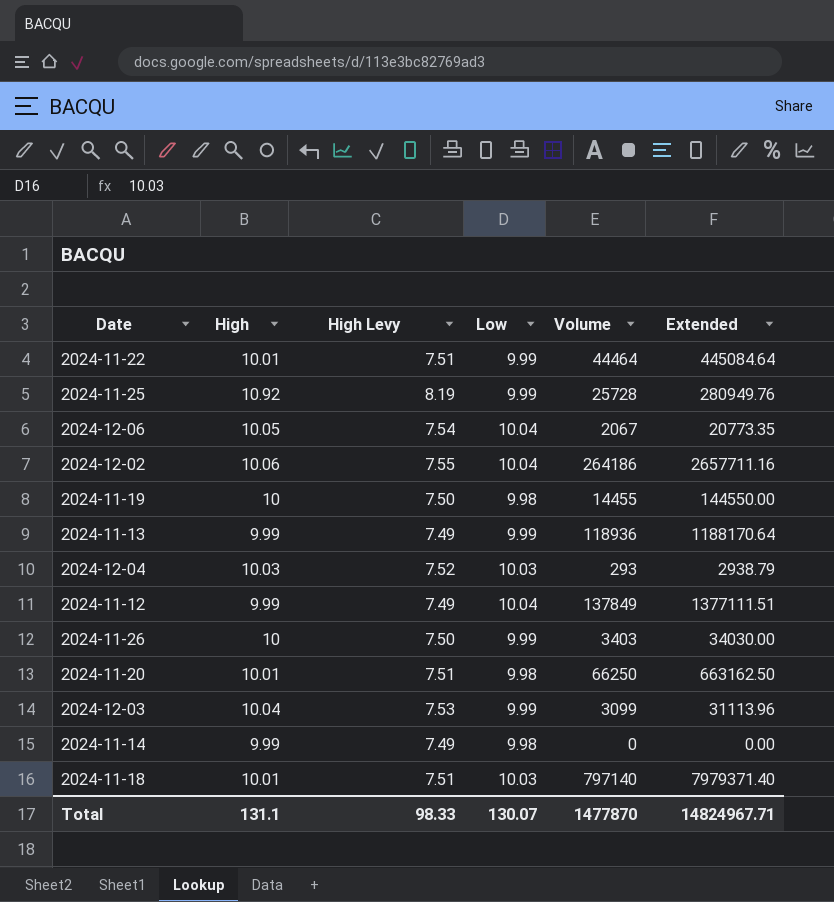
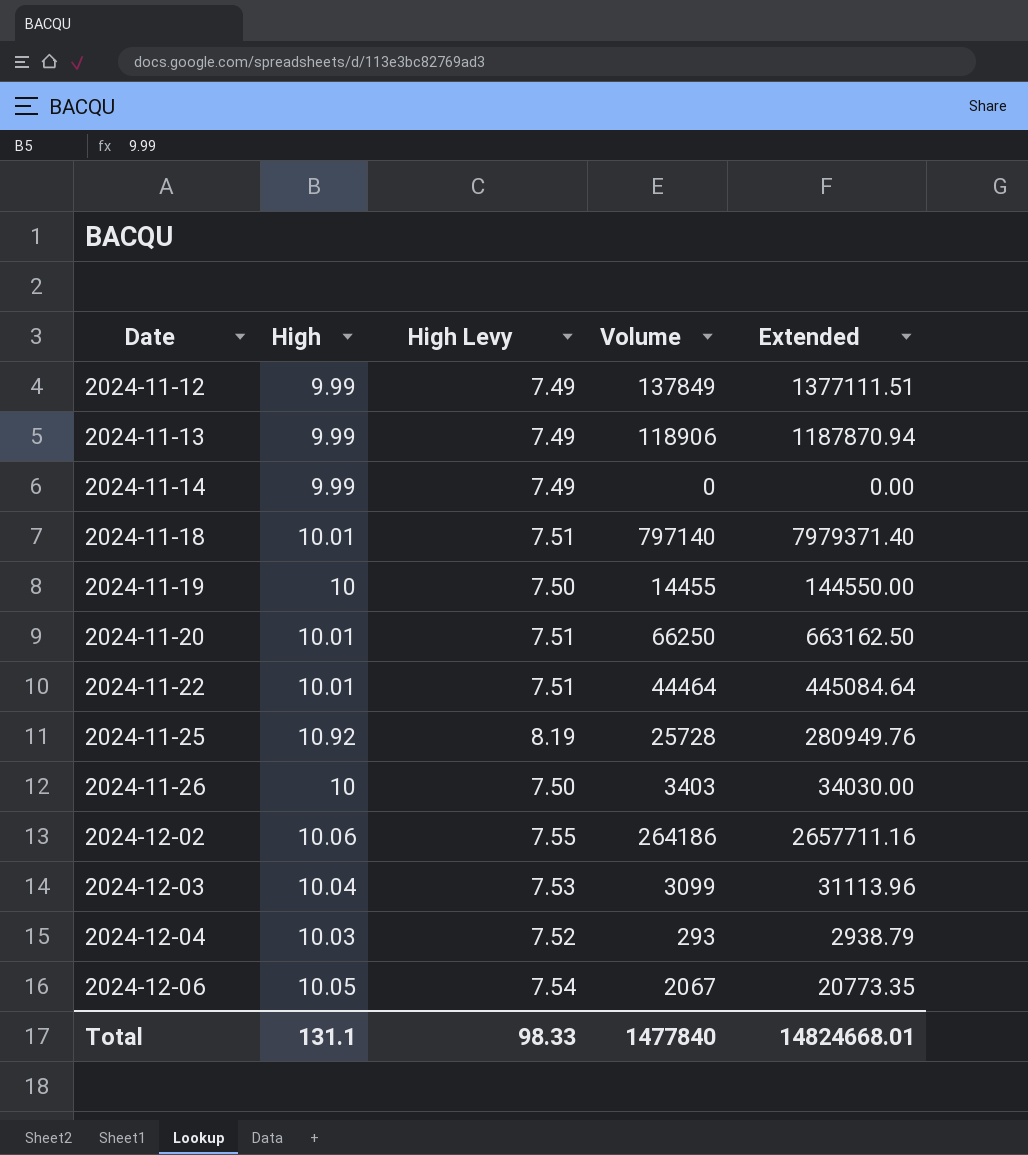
row order: none -> Date ascending
column Low | position: 4 -> none
2024-11-13 | Volume: 118936 -> 118906
2024-11-13 | Extended: 1188170.64 -> 1187870.94
Total | Volume: 1477870 -> 1477840
Total | Extended: 14824967.71 -> 14824668.01

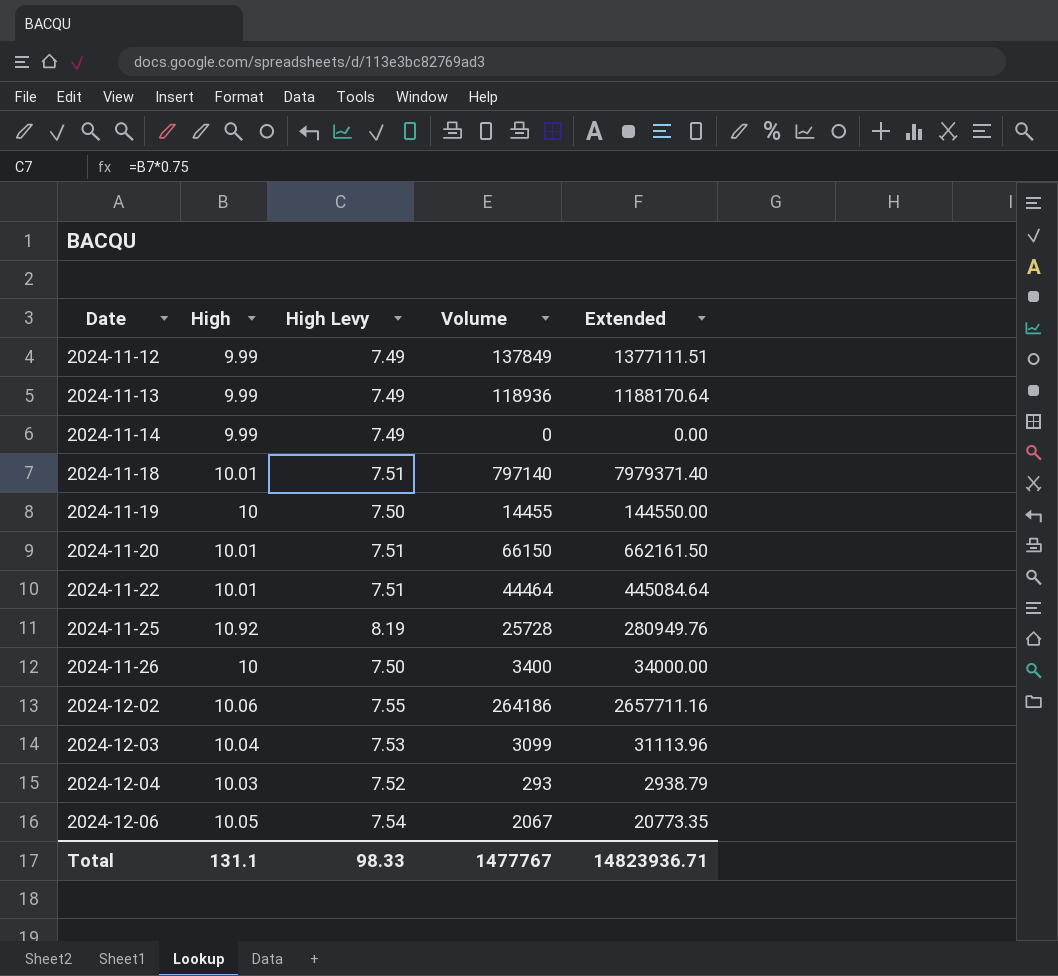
2024-11-13 | Volume: 118906 -> 118936
2024-11-13 | Extended: 1187870.94 -> 1188170.64
2024-11-20 | Volume: 66250 -> 66150
2024-11-20 | Extended: 663162.50 -> 662161.50
2024-11-26 | Volume: 3403 -> 3400
2024-11-26 | Extended: 34030.00 -> 34000.00
Total | Volume: 1477840 -> 1477767
Total | Extended: 14824668.01 -> 14823936.71

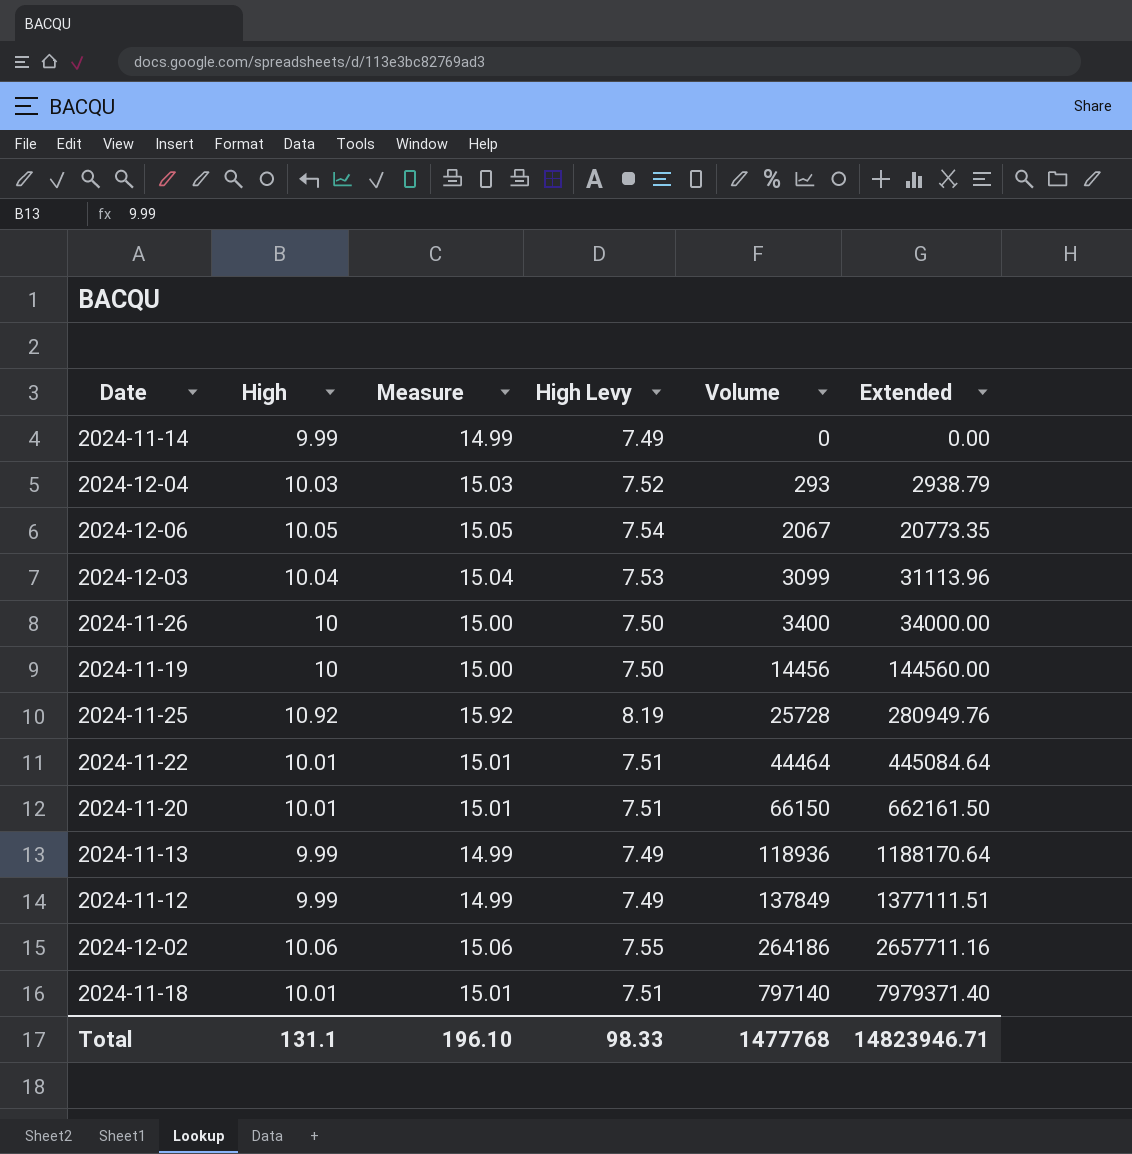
row order: Date ascending -> Volume ascending
column Measure | formula: none -> [High] + 5
2024-11-19 | Volume: 14455 -> 14456
2024-11-19 | Extended: 144550.00 -> 144560.00
Total | Volume: 1477767 -> 1477768
Total | Extended: 14823936.71 -> 14823946.71

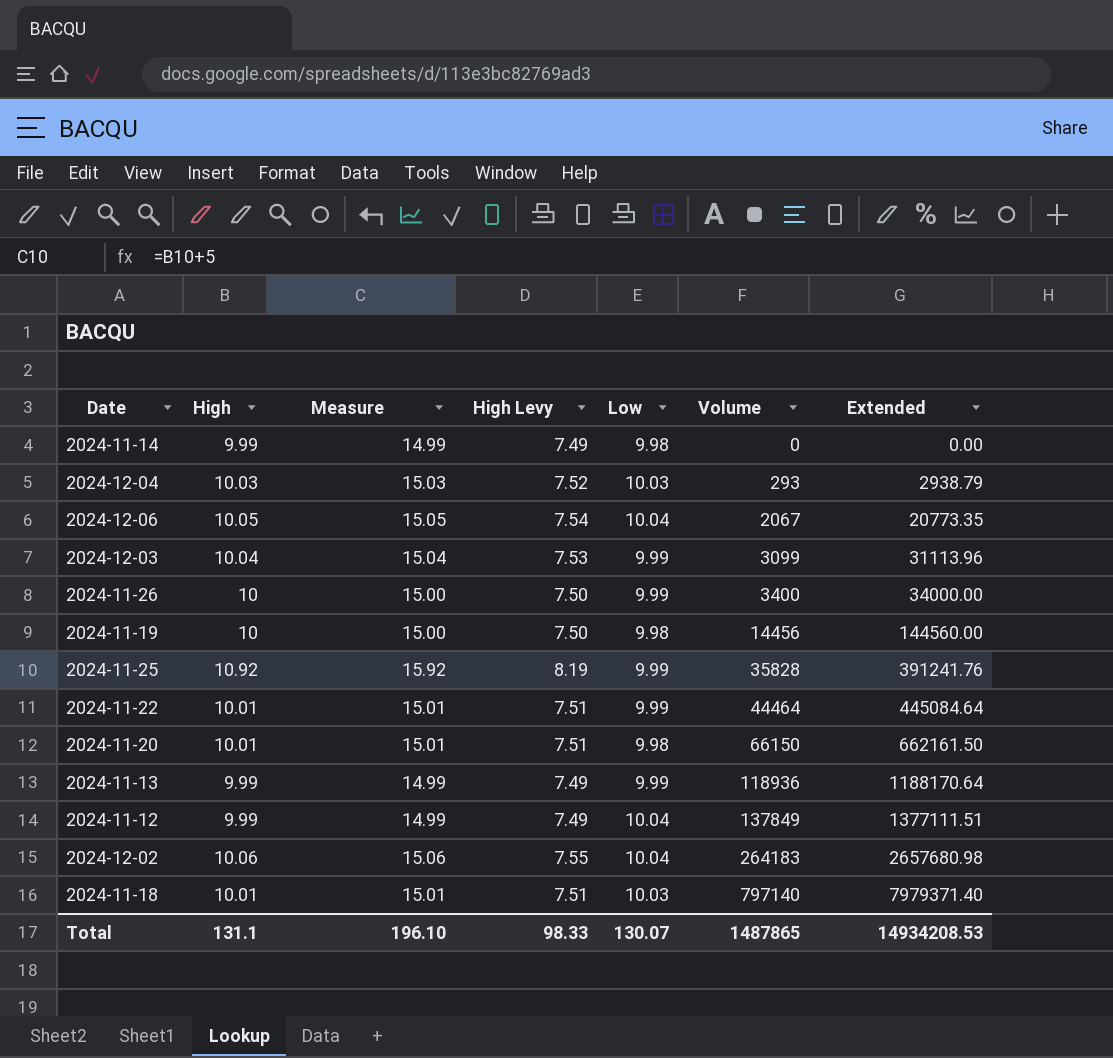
column Low | position: none -> 5
2024-11-25 | Volume: 25728 -> 35828
2024-11-25 | Extended: 280949.76 -> 391241.76
2024-12-02 | Volume: 264186 -> 264183
2024-12-02 | Extended: 2657711.16 -> 2657680.98
Total | Volume: 1477768 -> 1487865
Total | Extended: 14823946.71 -> 14934208.53

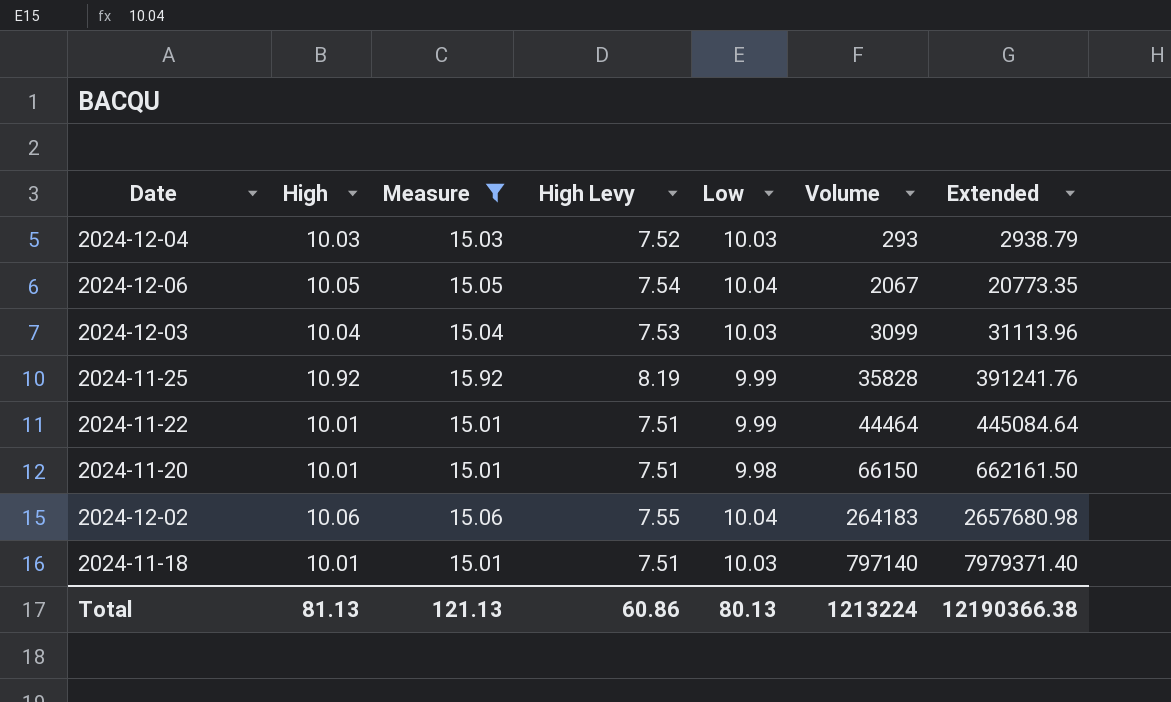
filter: none -> Measure >= 15.01
2024-12-03 | Low: 9.99 -> 10.03
Total | High: 131.1 -> 81.13
Total | Measure: 196.10 -> 121.13
Total | High Levy: 98.33 -> 60.86
Total | Low: 130.07 -> 80.13
Total | Volume: 1487865 -> 1213224
Total | Extended: 14934208.53 -> 12190366.38

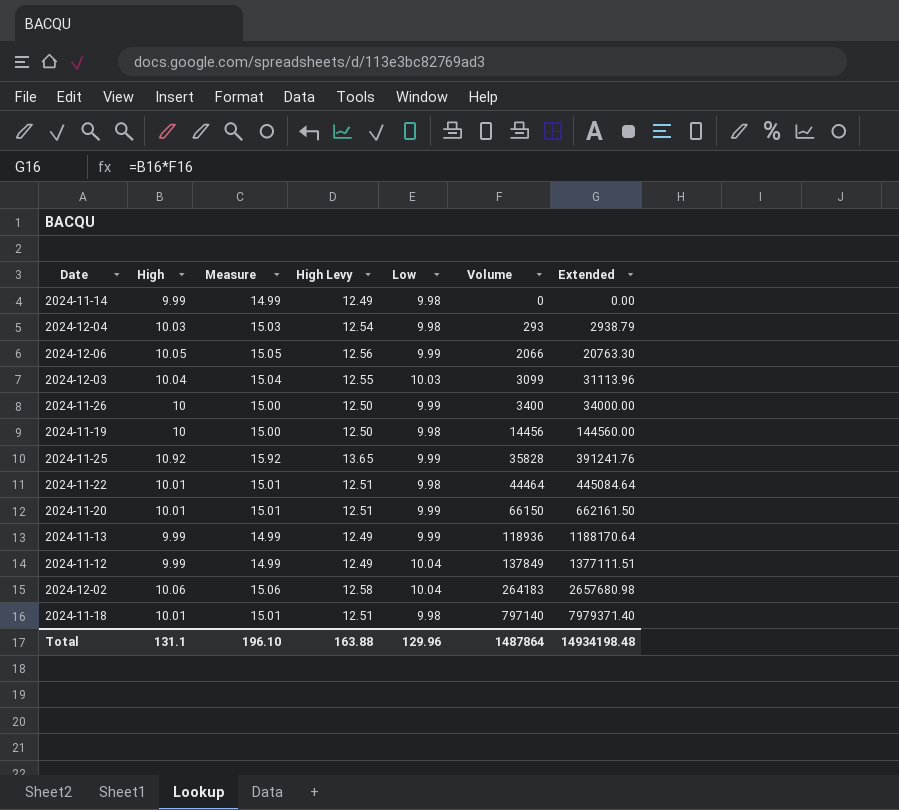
filter: Measure >= 15.01 -> none
column High Levy | formula: [High] * 0.75 -> [High] * 1.25
2024-12-04 | Low: 10.03 -> 9.98
2024-12-06 | Low: 10.04 -> 9.99
2024-12-06 | Volume: 2067 -> 2066
2024-12-06 | Extended: 20773.35 -> 20763.30
2024-11-22 | Low: 9.99 -> 9.98
2024-11-20 | Low: 9.98 -> 9.99
2024-11-18 | Low: 10.03 -> 9.98
Total | High: 81.13 -> 131.1
Total | Measure: 121.13 -> 196.10
Total | High Levy: 60.86 -> 163.88
Total | Low: 80.13 -> 129.96
Total | Volume: 1213224 -> 1487864
Total | Extended: 12190366.38 -> 14934198.48

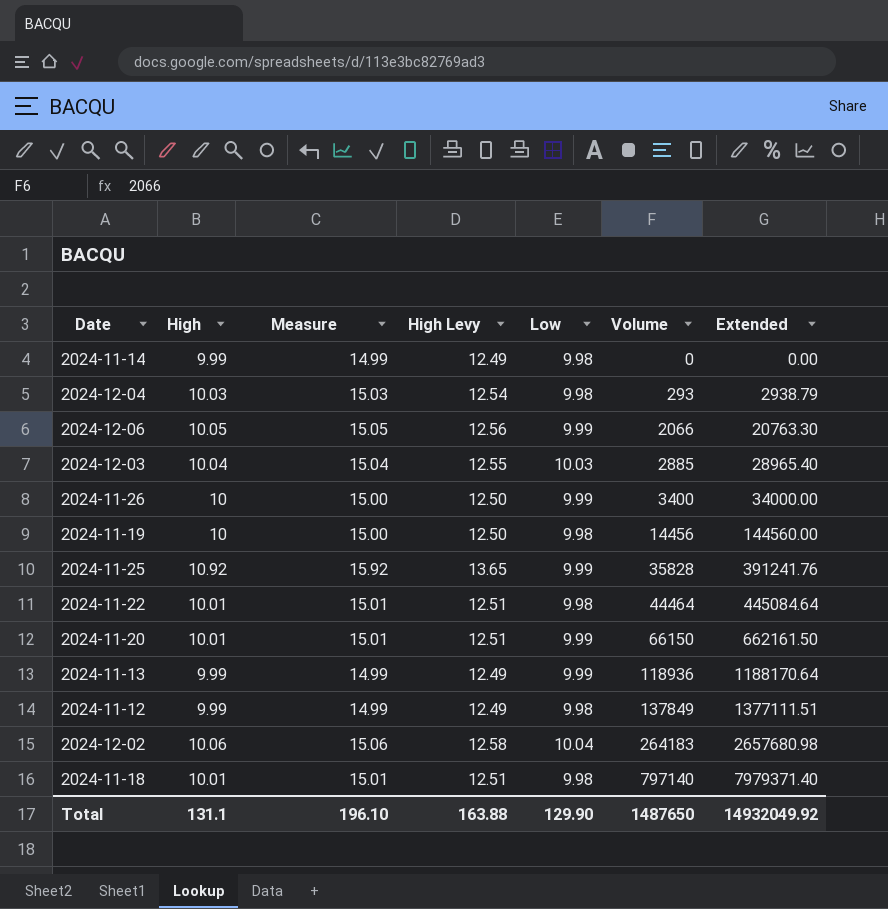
2024-12-03 | Volume: 3099 -> 2885
2024-12-03 | Extended: 31113.96 -> 28965.40
2024-11-12 | Low: 10.04 -> 9.98
Total | Low: 129.96 -> 129.90
Total | Volume: 1487864 -> 1487650
Total | Extended: 14934198.48 -> 14932049.92

